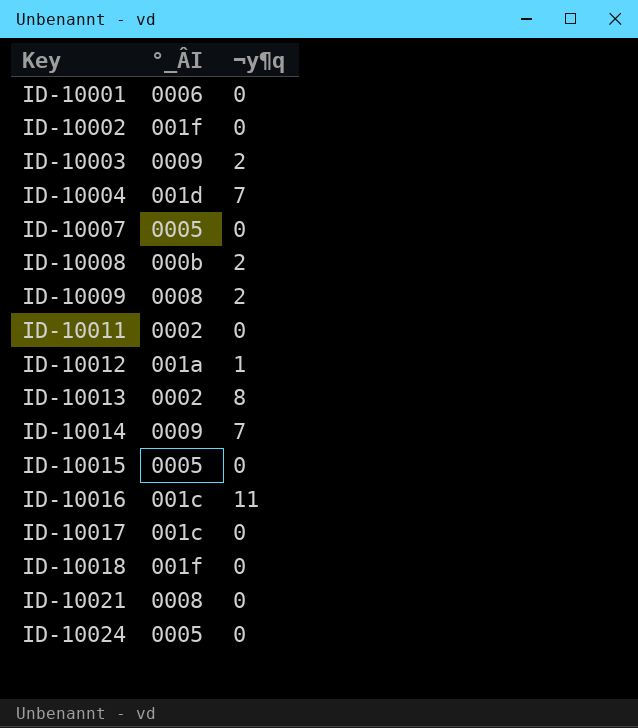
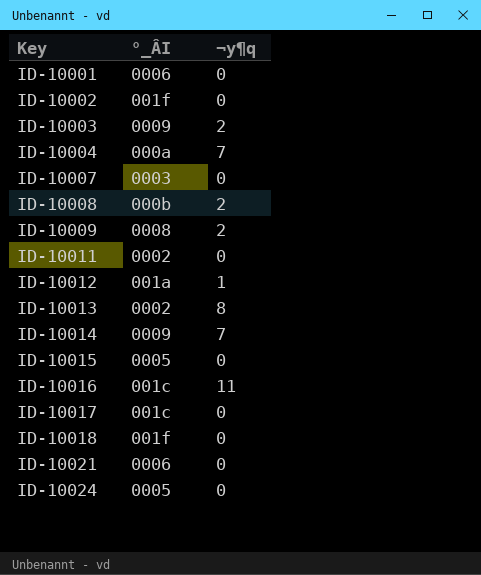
ID-10004 | °_ÂI: 001d -> 000a
ID-10007 | °_ÂI: 0005 -> 0003
ID-10021 | °_ÂI: 0008 -> 0006

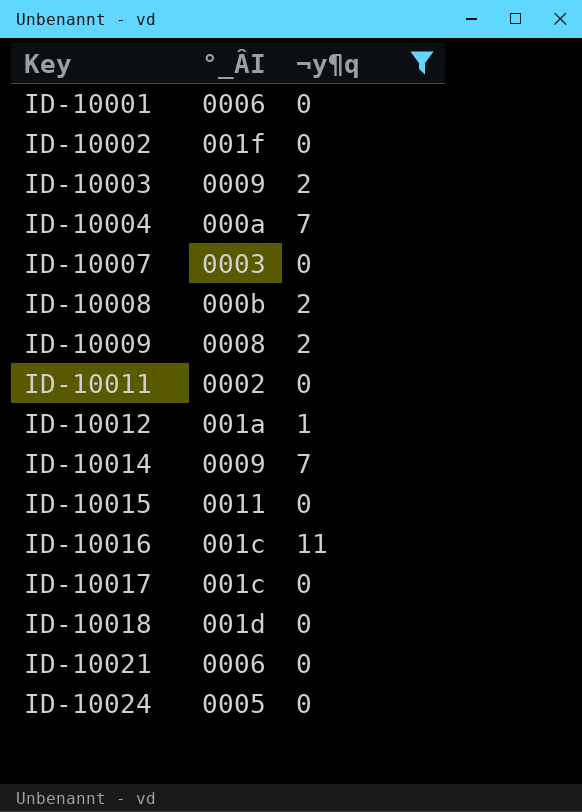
filter: none -> ¬y¶q != 8
ID-10015 | °_ÂI: 0005 -> 0011
ID-10018 | °_ÂI: 001f -> 001d

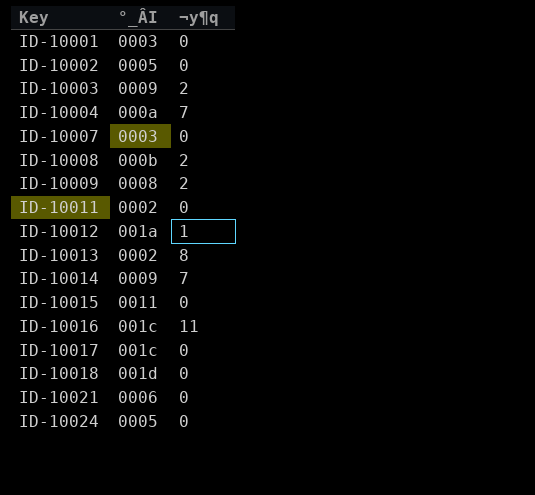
filter: ¬y¶q != 8 -> none
ID-10001 | °_ÂI: 0006 -> 0003
ID-10002 | °_ÂI: 001f -> 0005

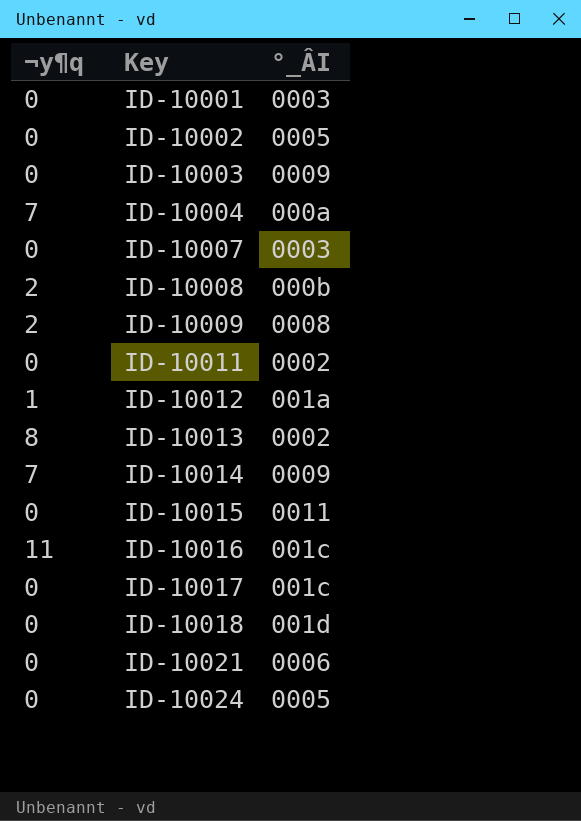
column ¬y¶q | position: 3 -> 1
ID-10003 | ¬y¶q: 2 -> 0

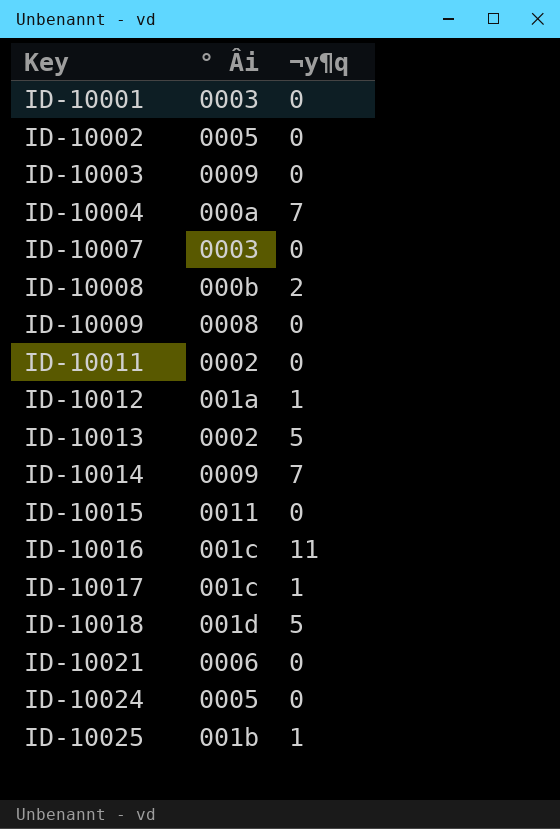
column name: °_ÂI -> ° Âi
column ¬y¶q | position: 1 -> 3
ID-10009 | ¬y¶q: 2 -> 0
ID-10013 | ¬y¶q: 8 -> 5
ID-10017 | ¬y¶q: 0 -> 1
ID-10018 | ¬y¶q: 0 -> 5
row ID-10025: none -> 001b | 1

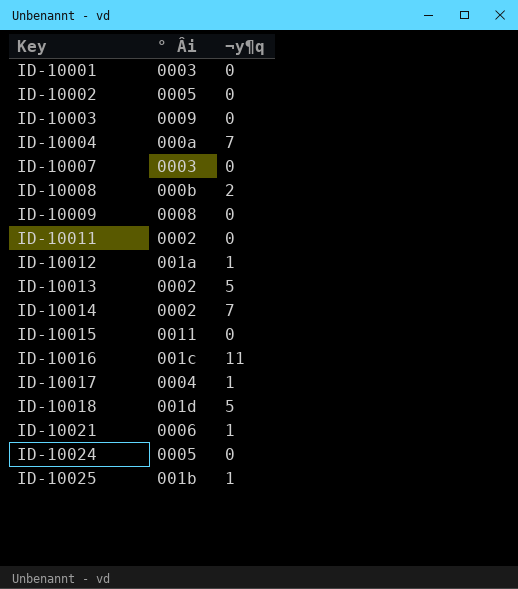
ID-10014 | ° Âi: 0009 -> 0002
ID-10017 | ° Âi: 001c -> 0004
ID-10021 | ¬y¶q: 0 -> 1

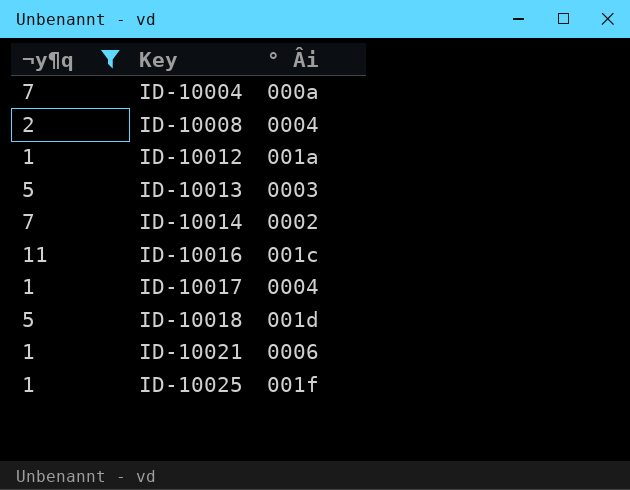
filter: none -> ¬y¶q != 0
column ¬y¶q | position: 3 -> 1
ID-10008 | ° Âi: 000b -> 0004
ID-10013 | ° Âi: 0002 -> 0003
ID-10025 | ° Âi: 001b -> 001f

